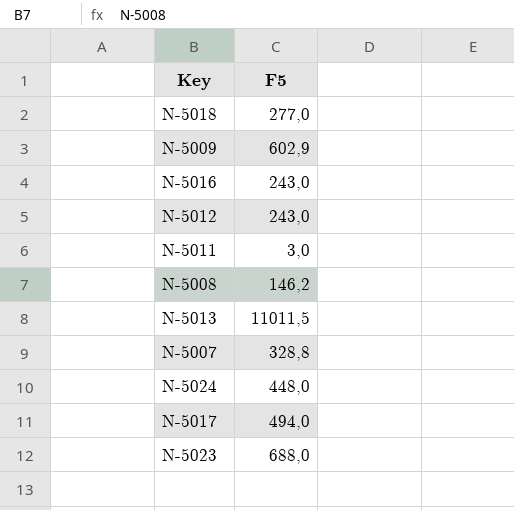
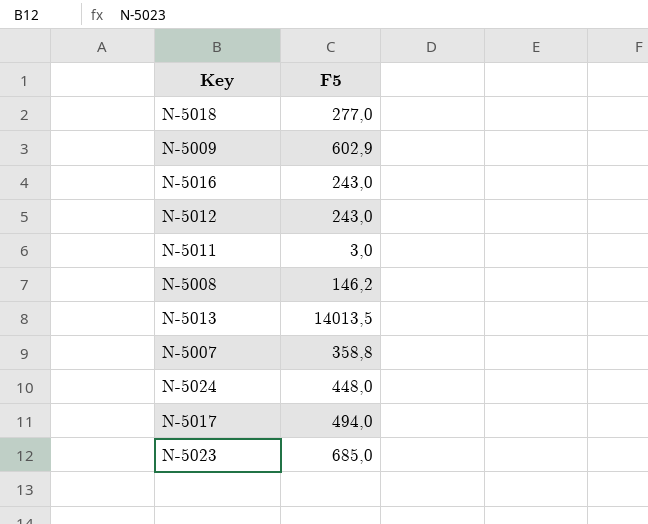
N-5013 | F5: 11011,5 -> 14013,5
N-5007 | F5: 328,8 -> 358,8
N-5023 | F5: 688,0 -> 685,0

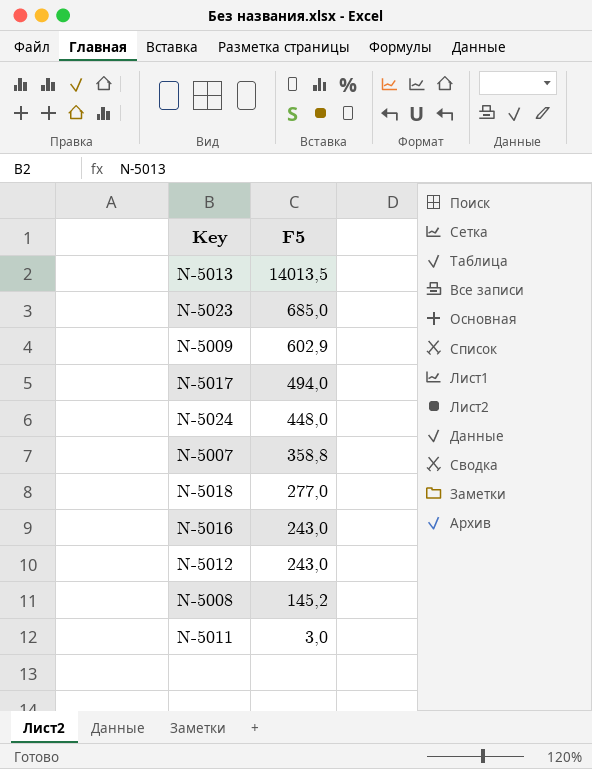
row order: none -> F5 descending
N-5008 | F5: 146,2 -> 145,2

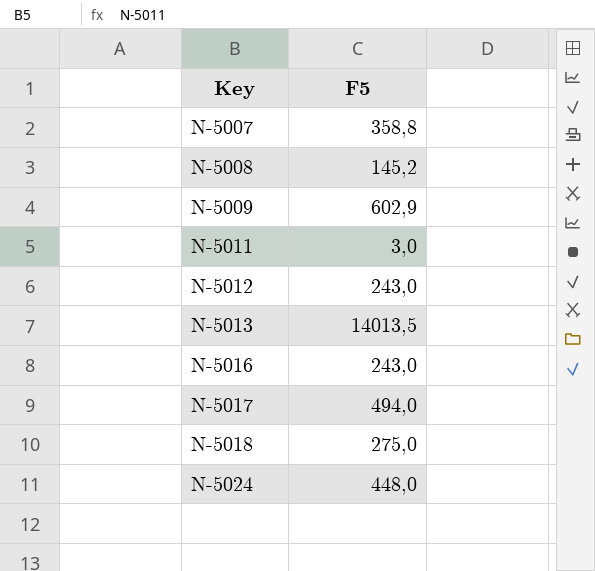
row order: F5 descending -> Key ascending
row N-5023: 685,0 -> none
N-5018 | F5: 277,0 -> 275,0

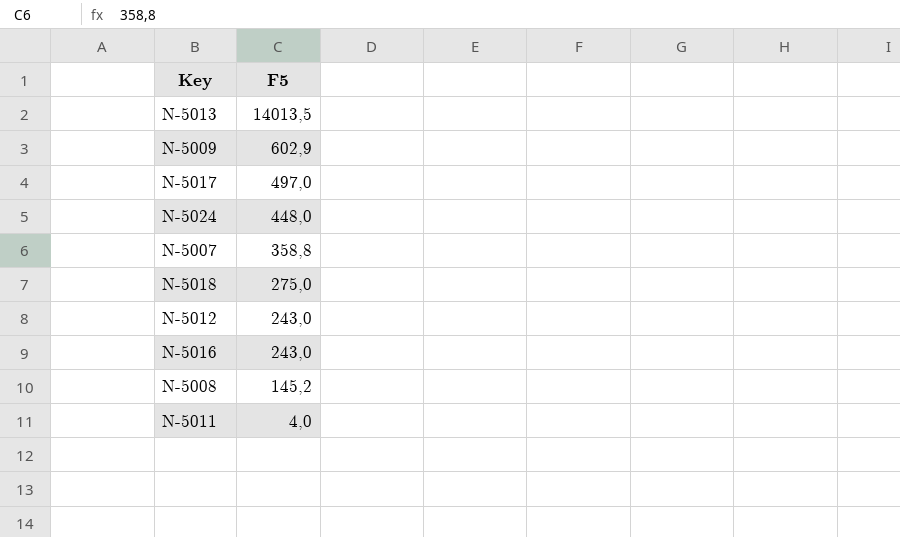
row order: Key ascending -> F5 descending
N-5017 | F5: 494,0 -> 497,0
N-5011 | F5: 3,0 -> 4,0

